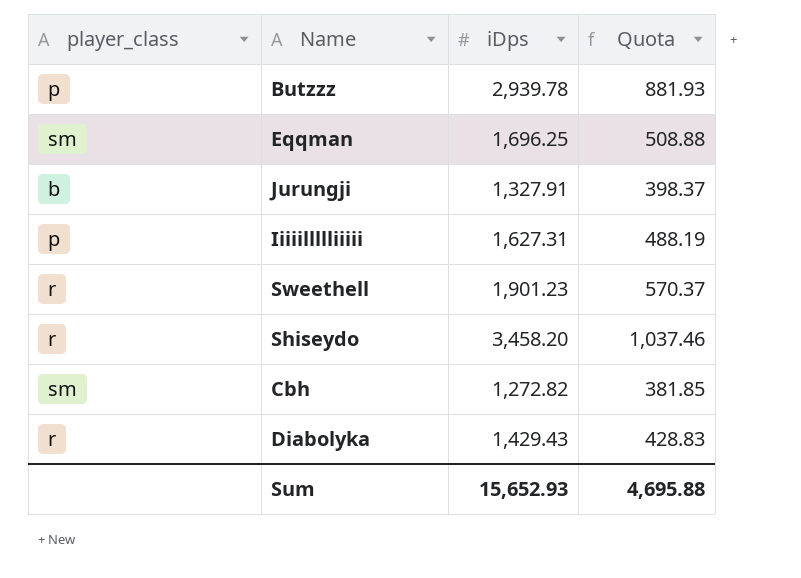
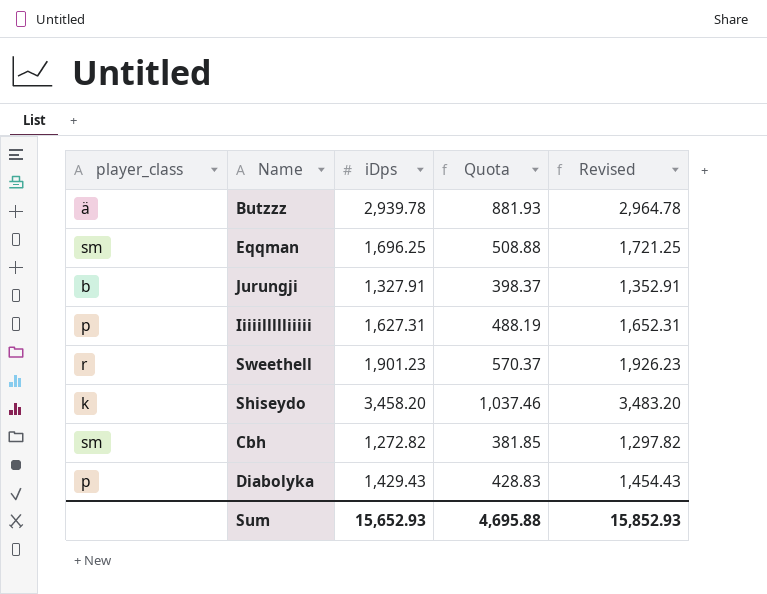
column Revised | formula: none -> [iDps] + 25
Butzzz | player_class: p -> ä
Shiseydo | player_class: r -> k
Diabolyka | player_class: r -> p

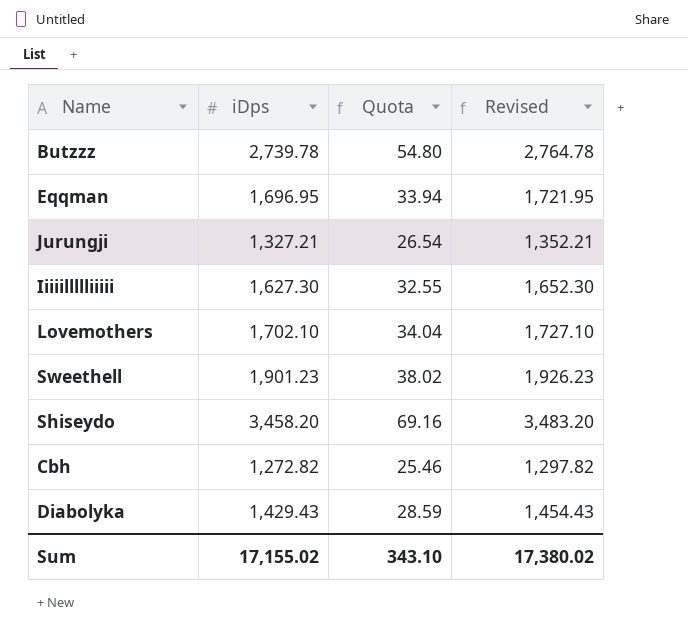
column player_class | position: 1 -> none
column Quota | formula: [iDps] * 0.3 -> [iDps] * 0.02
Butzzz | iDps: 2,939.78 -> 2,739.78
Butzzz | Revised: 2,964.78 -> 2,764.78
Eqqman | iDps: 1,696.25 -> 1,696.95
Eqqman | Revised: 1,721.25 -> 1,721.95
Jurungji | iDps: 1,327.91 -> 1,327.21
Jurungji | Revised: 1,352.91 -> 1,352.21
Iiiiillllliiiii | iDps: 1,627.31 -> 1,627.30
Iiiiillllliiiii | Revised: 1,652.31 -> 1,652.30
row Lovemothers: none -> 1,702.10 | 34.04 | 1,727.10
Sum | iDps: 15,652.93 -> 17,155.02
Sum | Quota: 4,695.88 -> 343.10
Sum | Revised: 15,852.93 -> 17,380.02

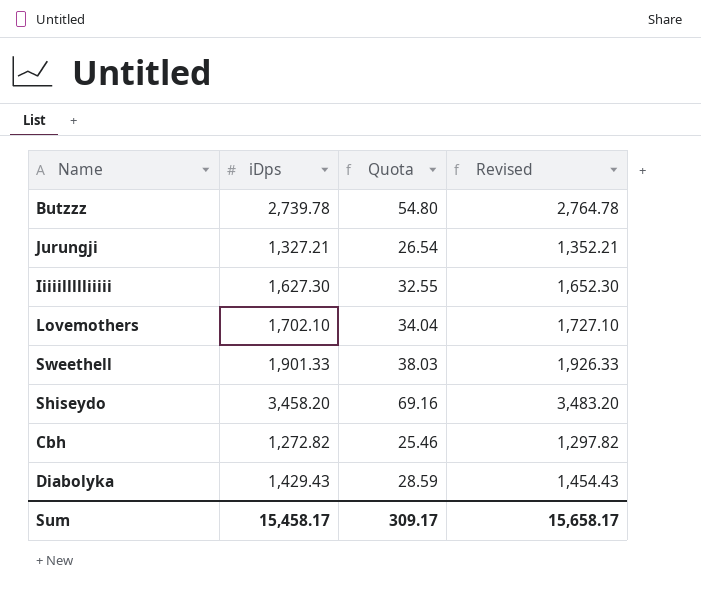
row Eqqman: 1,696.95 | 33.94 | 1,721.95 -> none
Sweethell | iDps: 1,901.23 -> 1,901.33
Sweethell | Quota: 38.02 -> 38.03
Sweethell | Revised: 1,926.23 -> 1,926.33
Sum | iDps: 17,155.02 -> 15,458.17
Sum | Quota: 343.10 -> 309.17
Sum | Revised: 17,380.02 -> 15,658.17

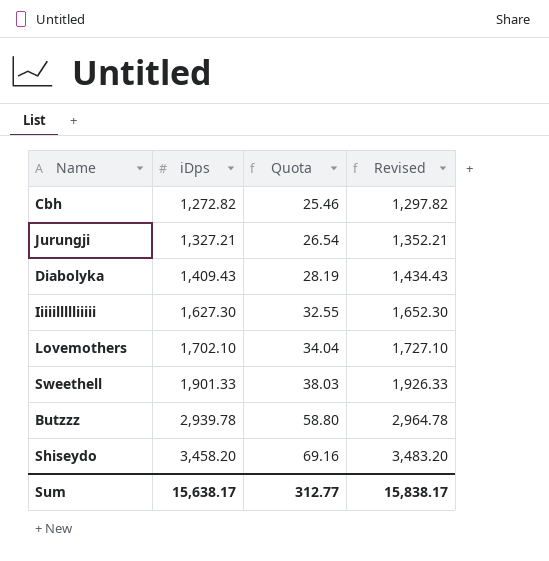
row order: none -> iDps ascending
Diabolyka | iDps: 1,429.43 -> 1,409.43
Diabolyka | Quota: 28.59 -> 28.19
Diabolyka | Revised: 1,454.43 -> 1,434.43
Butzzz | iDps: 2,739.78 -> 2,939.78
Butzzz | Quota: 54.80 -> 58.80
Butzzz | Revised: 2,764.78 -> 2,964.78
Sum | iDps: 15,458.17 -> 15,638.17
Sum | Quota: 309.17 -> 312.77
Sum | Revised: 15,658.17 -> 15,838.17

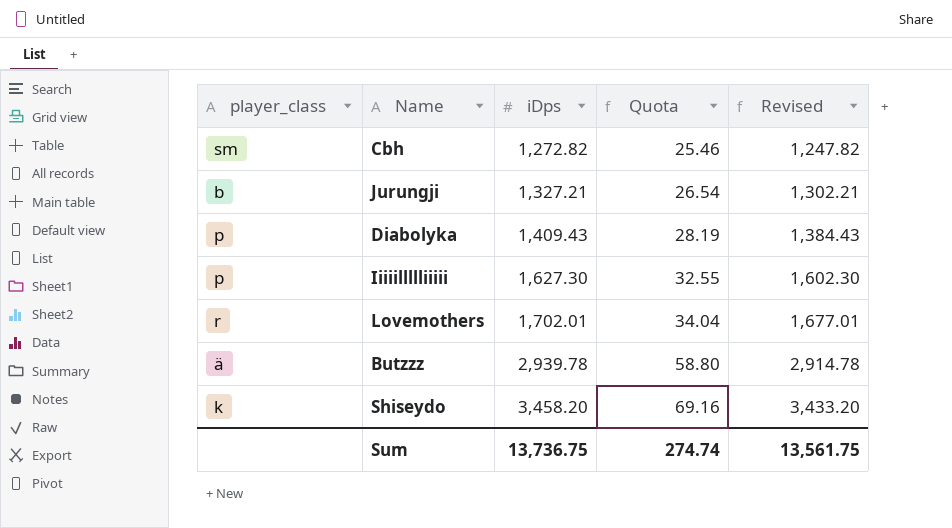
column player_class | position: none -> 1
column Revised | formula: [iDps] + 25 -> [iDps] - 25
row Sweethell: 1,901.33 | 38.03 | 1,926.33 -> none
Lovemothers | iDps: 1,702.10 -> 1,702.01
Sum | iDps: 15,638.17 -> 13,736.75
Sum | Quota: 312.77 -> 274.74
Sum | Revised: 15,838.17 -> 13,561.75

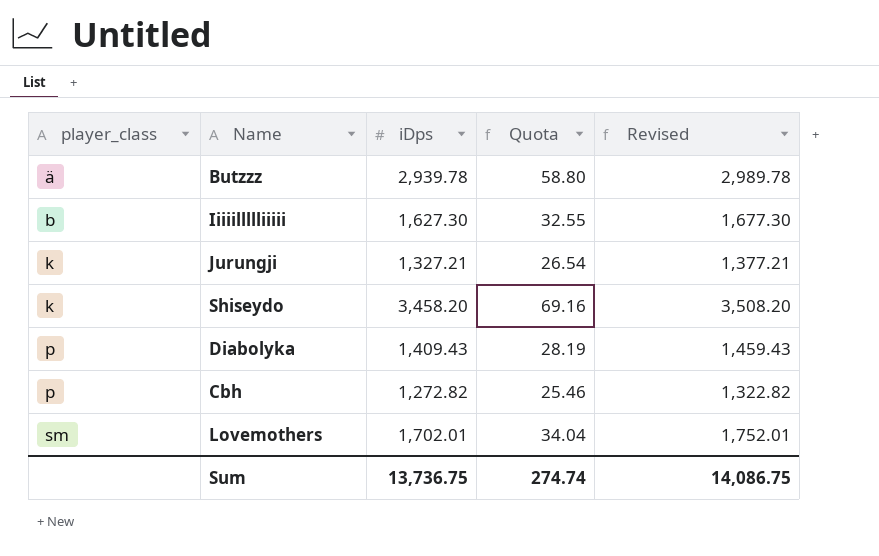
row order: iDps ascending -> player_class ascending
column Revised | formula: [iDps] - 25 -> [iDps] + 50
Iiiiillllliiiii | player_class: p -> b
Jurungji | player_class: b -> k
Cbh | player_class: sm -> p
Lovemothers | player_class: r -> sm
Sum | Revised: 13,561.75 -> 14,086.75

